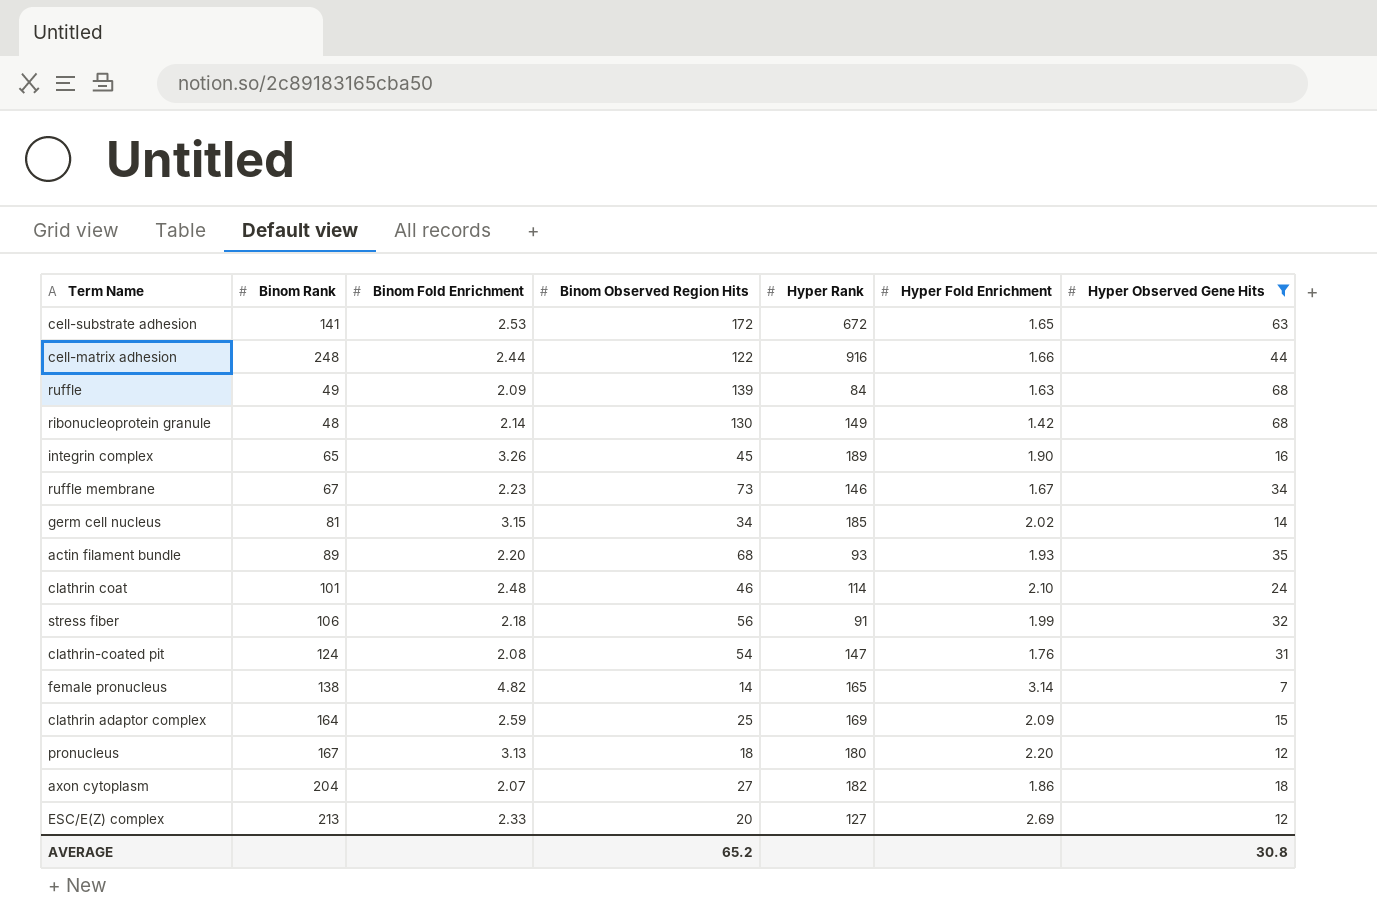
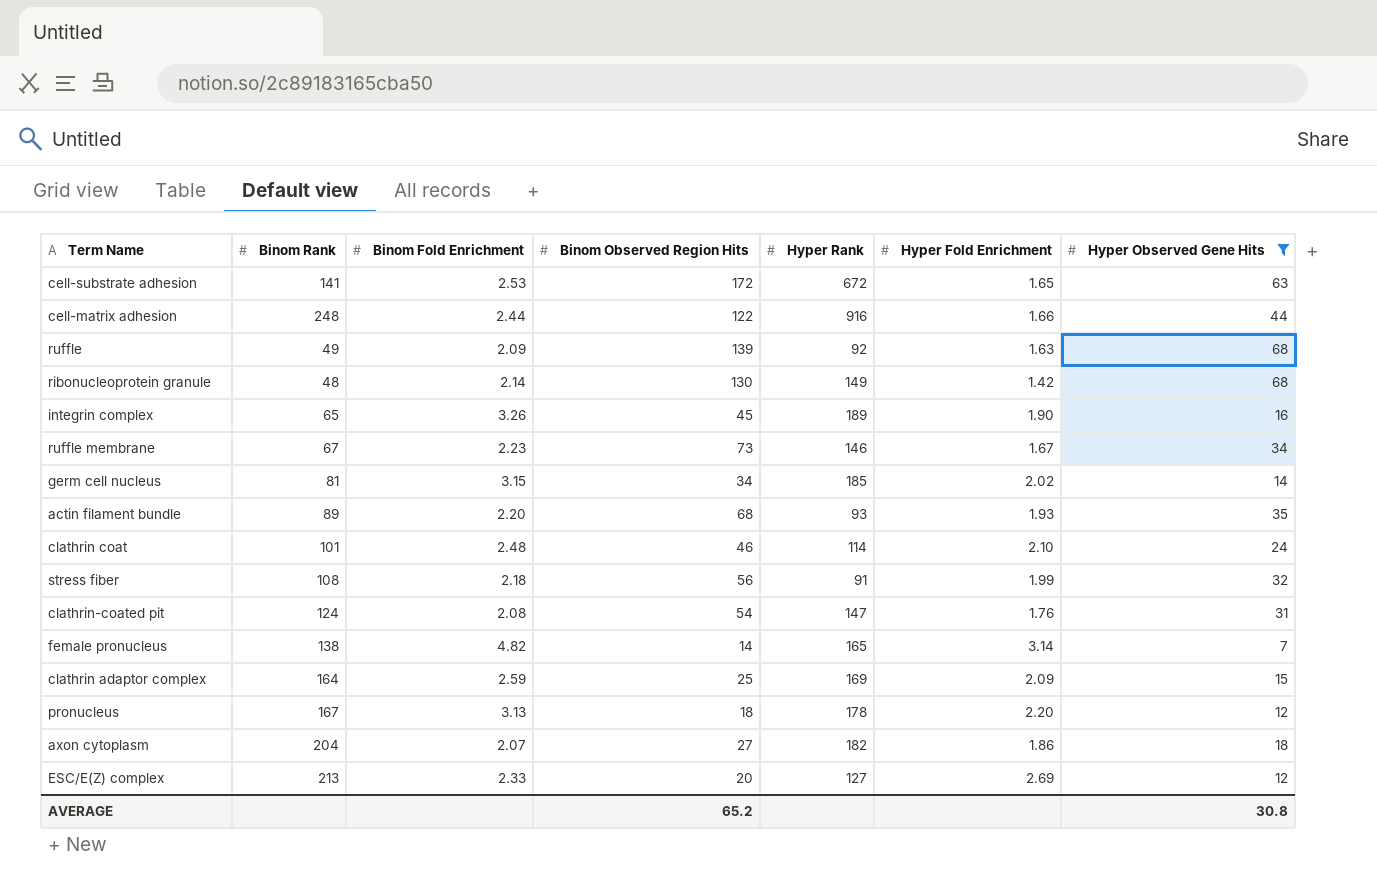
ruffle | Hyper Rank: 84 -> 92
stress fiber | Binom Rank: 106 -> 108
pronucleus | Hyper Rank: 180 -> 178

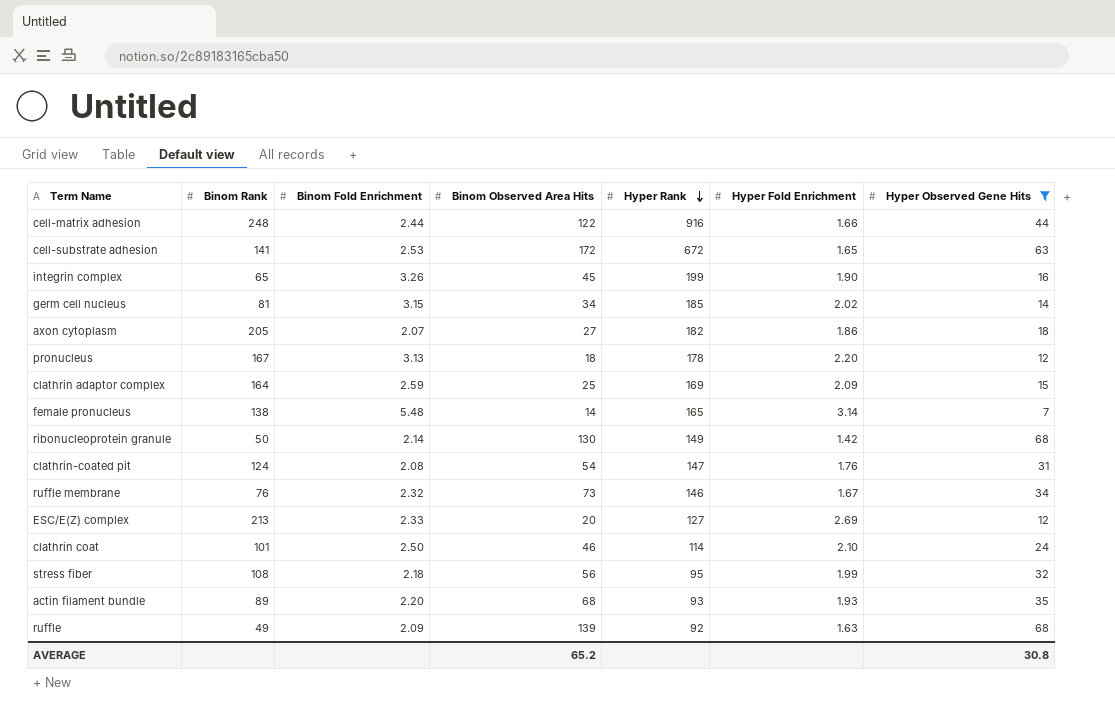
row order: none -> Hyper Rank descending
column name: Binom Observed Region Hits -> Binom Observed Area Hits
integrin complex | Hyper Rank: 189 -> 199
axon cytoplasm | Binom Rank: 204 -> 205
female pronucleus | Binom Fold Enrichment: 4.82 -> 5.48
ribonucleoprotein granule | Binom Rank: 48 -> 50
ruffle membrane | Binom Rank: 67 -> 76
ruffle membrane | Binom Fold Enrichment: 2.23 -> 2.32
clathrin coat | Binom Fold Enrichment: 2.48 -> 2.50
stress fiber | Hyper Rank: 91 -> 95

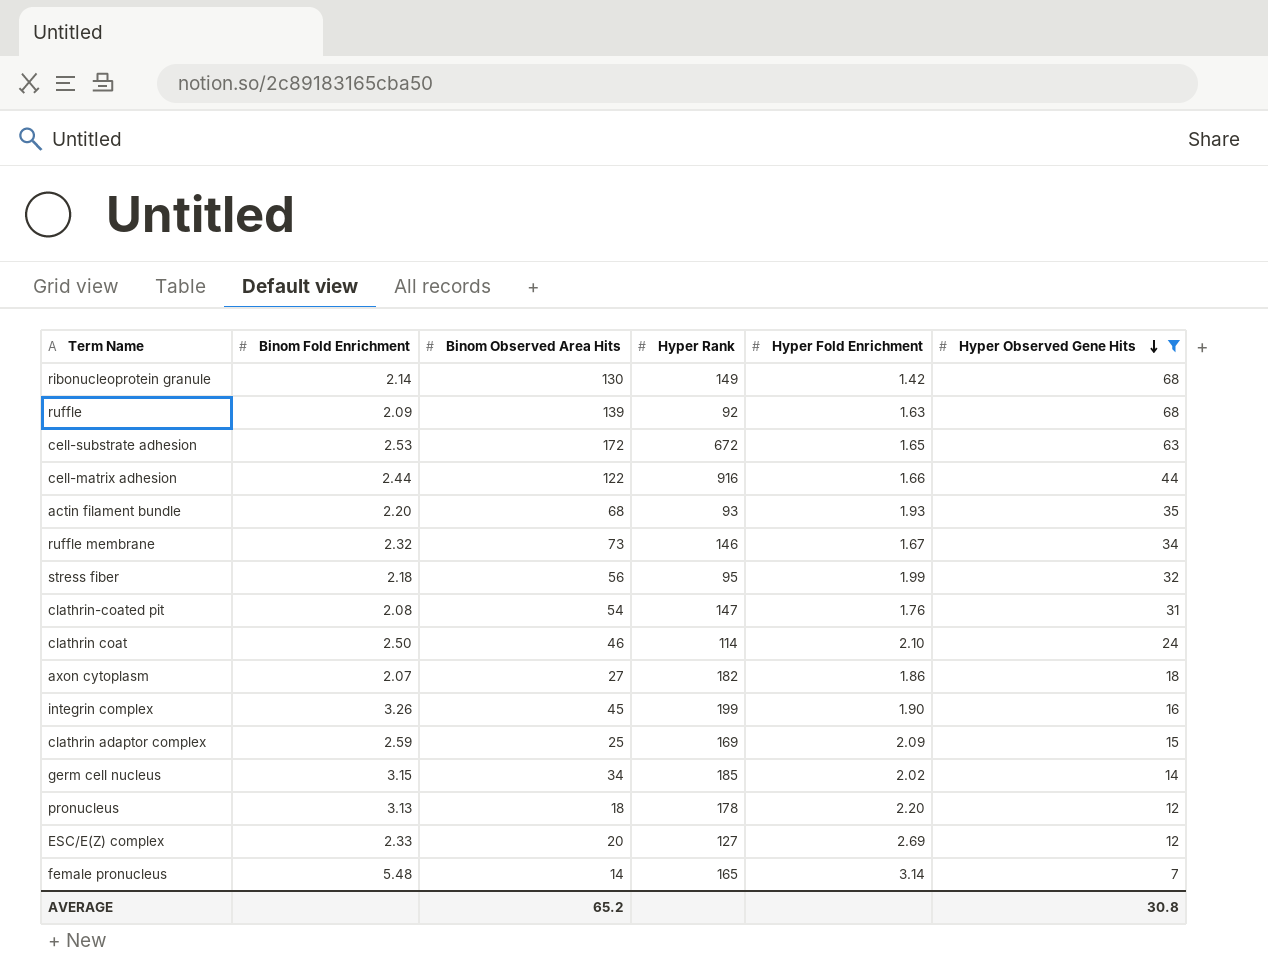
row order: Hyper Rank descending -> Hyper Observed Gene Hits descending
column Binom Rank | position: 2 -> none

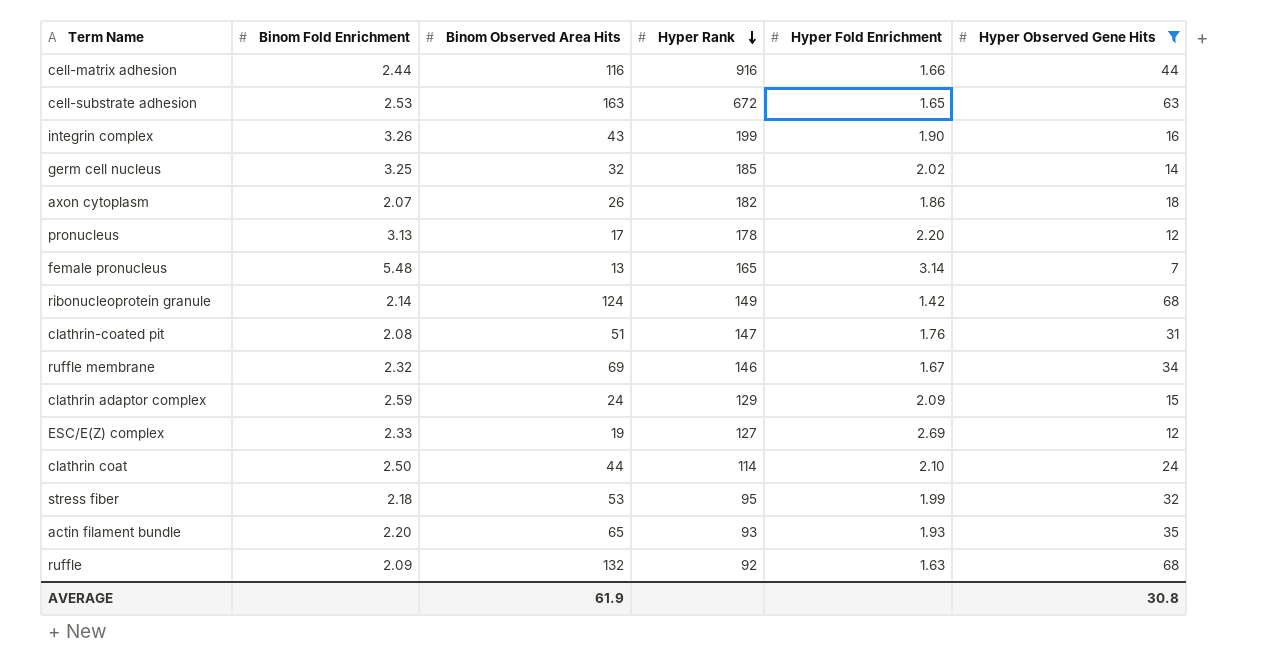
row order: Hyper Observed Gene Hits descending -> Hyper Rank descending
cell-matrix adhesion | Binom Observed Area Hits: 122 -> 116
cell-substrate adhesion | Binom Observed Area Hits: 172 -> 163
integrin complex | Binom Observed Area Hits: 45 -> 43
germ cell nucleus | Binom Fold Enrichment: 3.15 -> 3.25
germ cell nucleus | Binom Observed Area Hits: 34 -> 32
axon cytoplasm | Binom Observed Area Hits: 27 -> 26
pronucleus | Binom Observed Area Hits: 18 -> 17
female pronucleus | Binom Observed Area Hits: 14 -> 13
ribonucleoprotein granule | Binom Observed Area Hits: 130 -> 124
clathrin-coated pit | Binom Observed Area Hits: 54 -> 51
ruffle membrane | Binom Observed Area Hits: 73 -> 69
clathrin adaptor complex | Binom Observed Area Hits: 25 -> 24
clathrin adaptor complex | Hyper Rank: 169 -> 129
ESC/E(Z) complex | Binom Observed Area Hits: 20 -> 19
clathrin coat | Binom Observed Area Hits: 46 -> 44
stress fiber | Binom Observed Area Hits: 56 -> 53
actin filament bundle | Binom Observed Area Hits: 68 -> 65
ruffle | Binom Observed Area Hits: 139 -> 132
AVERAGE | Binom Observed Area Hits: 65.2 -> 61.9

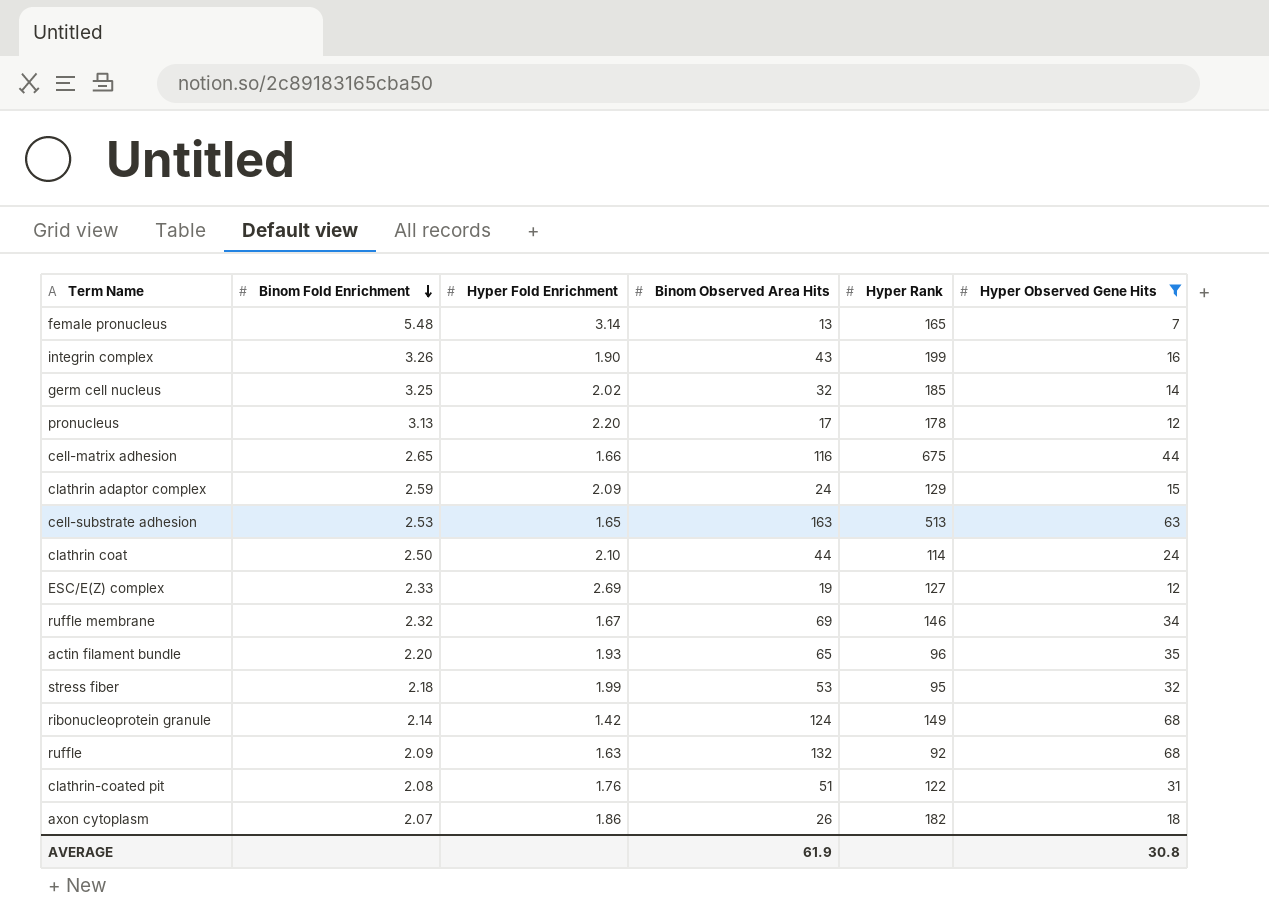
row order: Hyper Rank descending -> Binom Fold Enrichment descending
column Hyper Fold Enrichment | position: 5 -> 3
cell-matrix adhesion | Binom Fold Enrichment: 2.44 -> 2.65
cell-matrix adhesion | Hyper Rank: 916 -> 675
cell-substrate adhesion | Hyper Rank: 672 -> 513
actin filament bundle | Hyper Rank: 93 -> 96
clathrin-coated pit | Hyper Rank: 147 -> 122

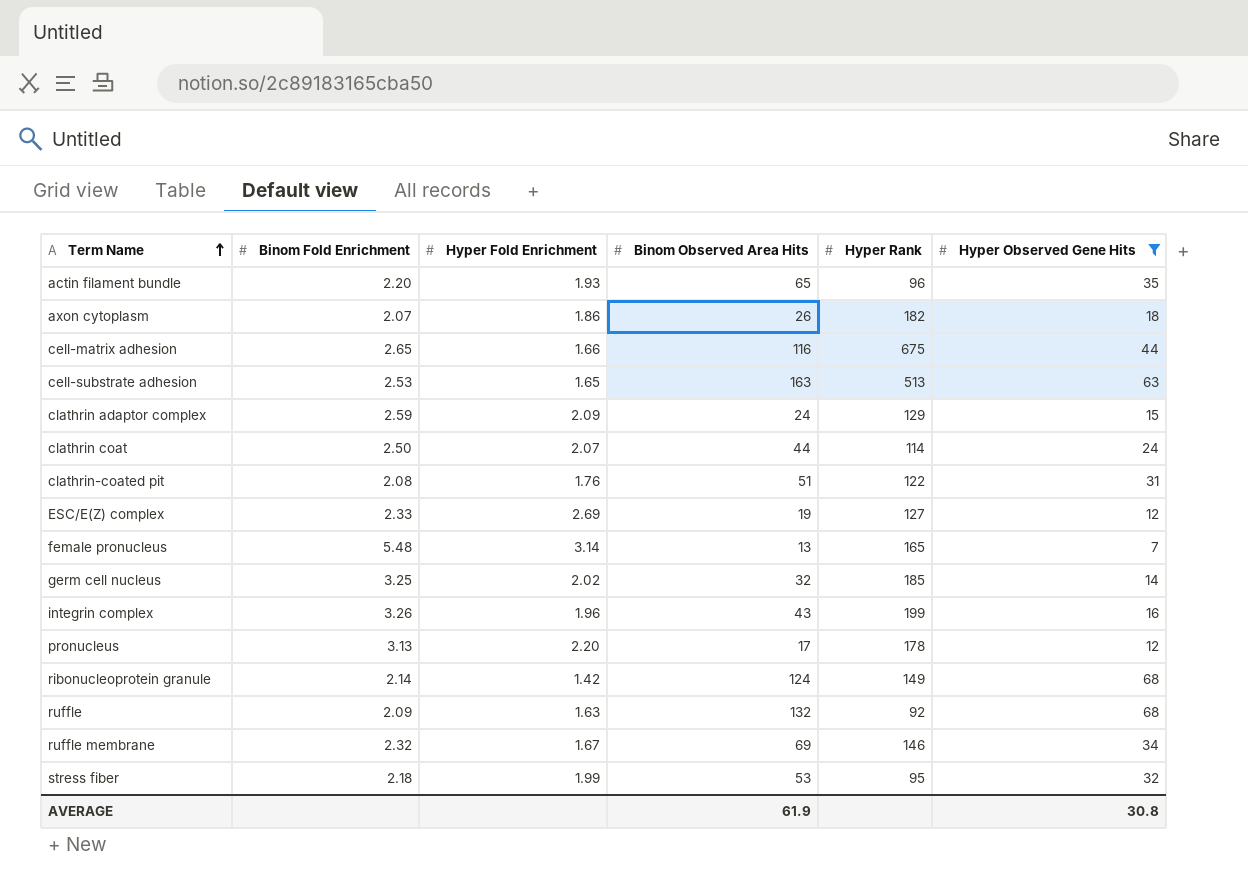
row order: Binom Fold Enrichment descending -> Term Name ascending
clathrin coat | Hyper Fold Enrichment: 2.10 -> 2.07
integrin complex | Hyper Fold Enrichment: 1.90 -> 1.96

